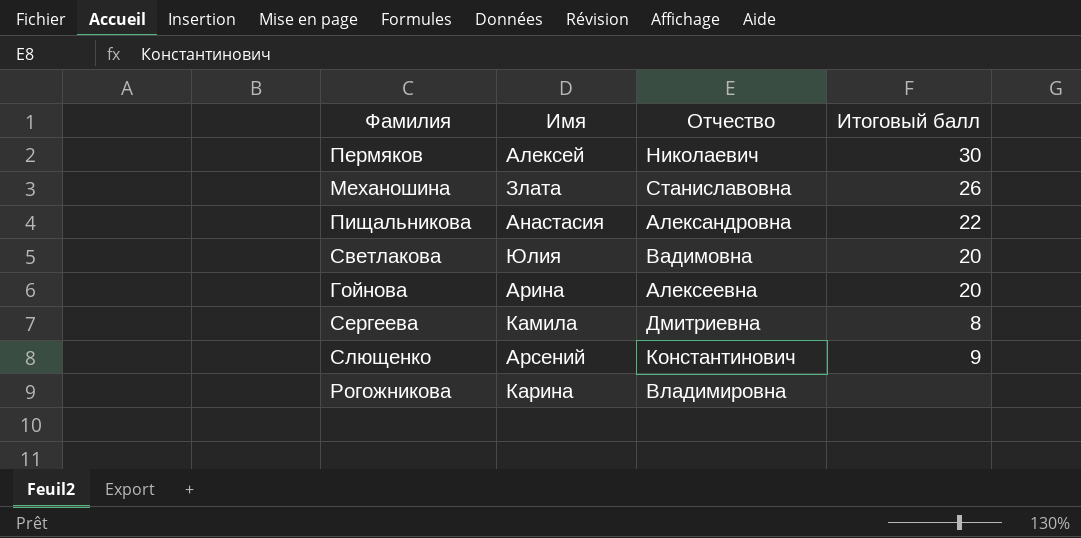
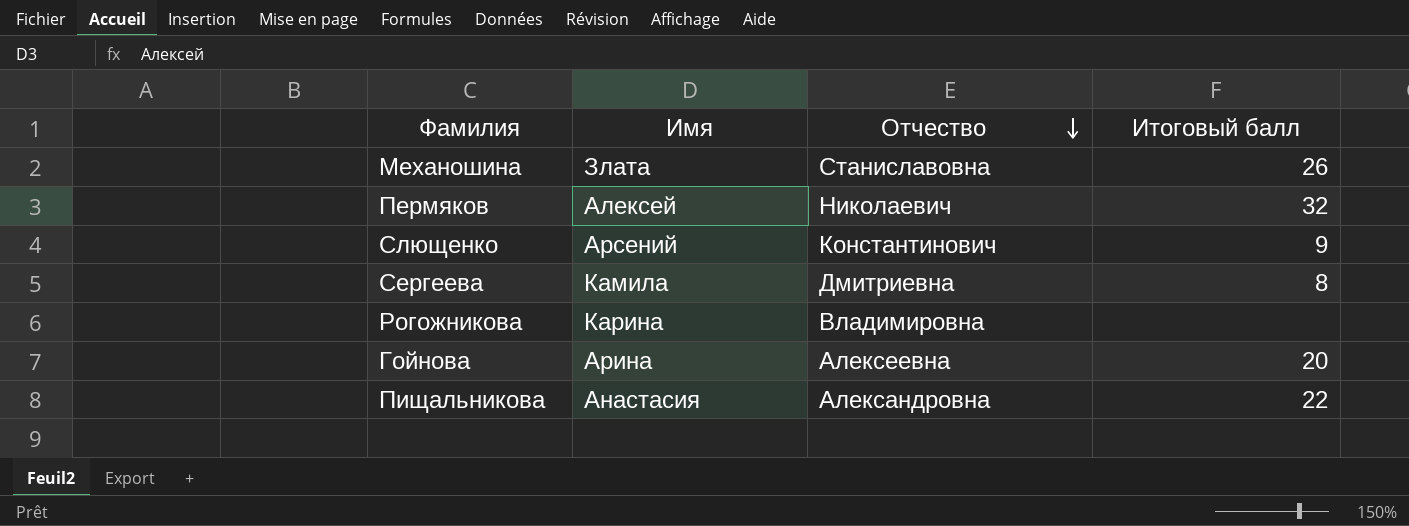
row order: none -> Отчество descending
row Светлакова: Юлия | Вадимовна | 20 -> none
Пермяков | Итоговый балл: 30 -> 32

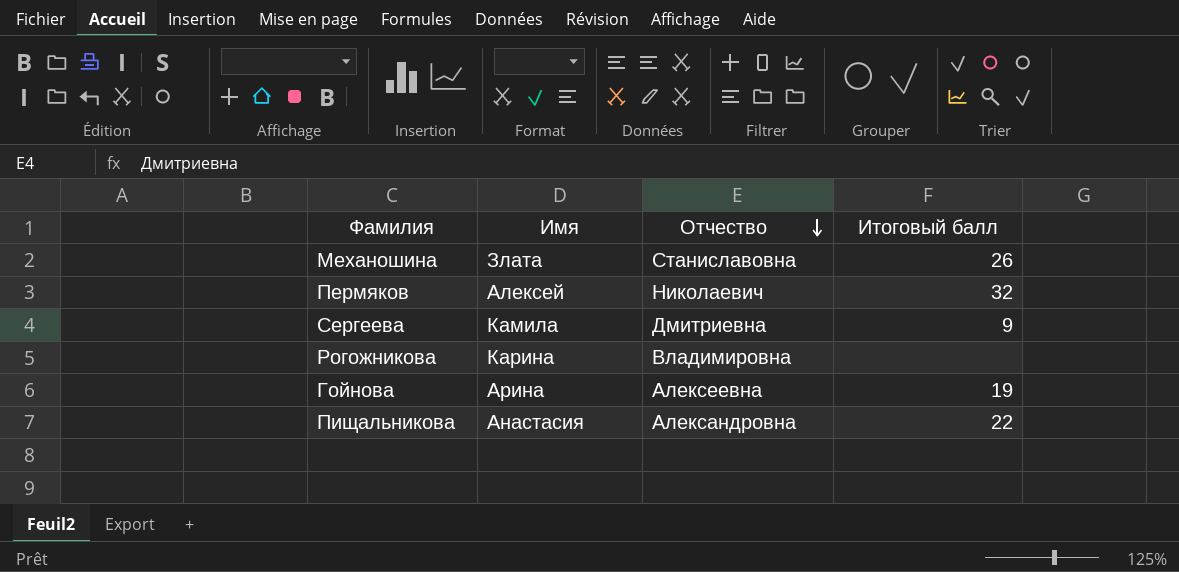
row Слющенко: Арсений | Константинович | 9 -> none
Сергеева | Итоговый балл: 8 -> 9
Гойнова | Итоговый балл: 20 -> 19

